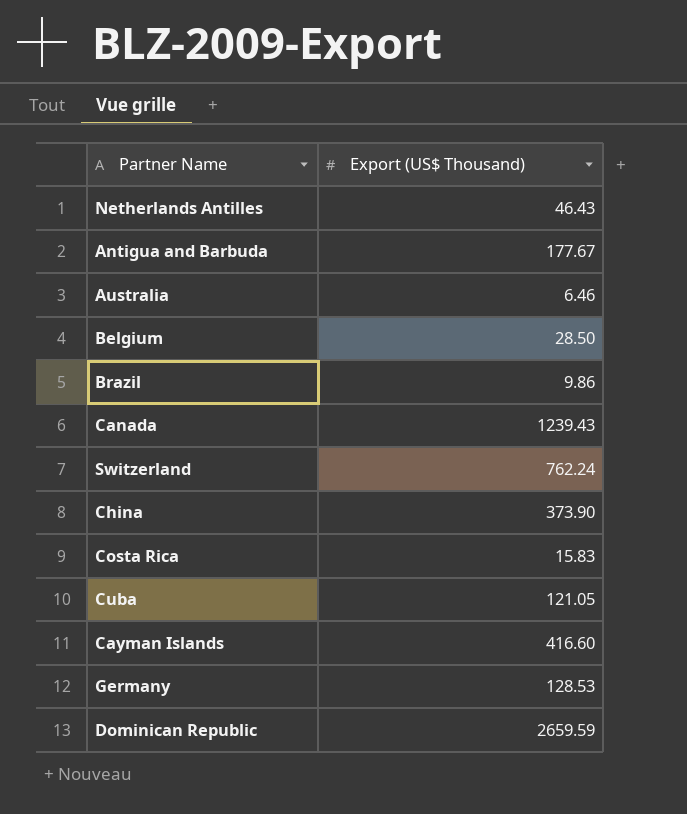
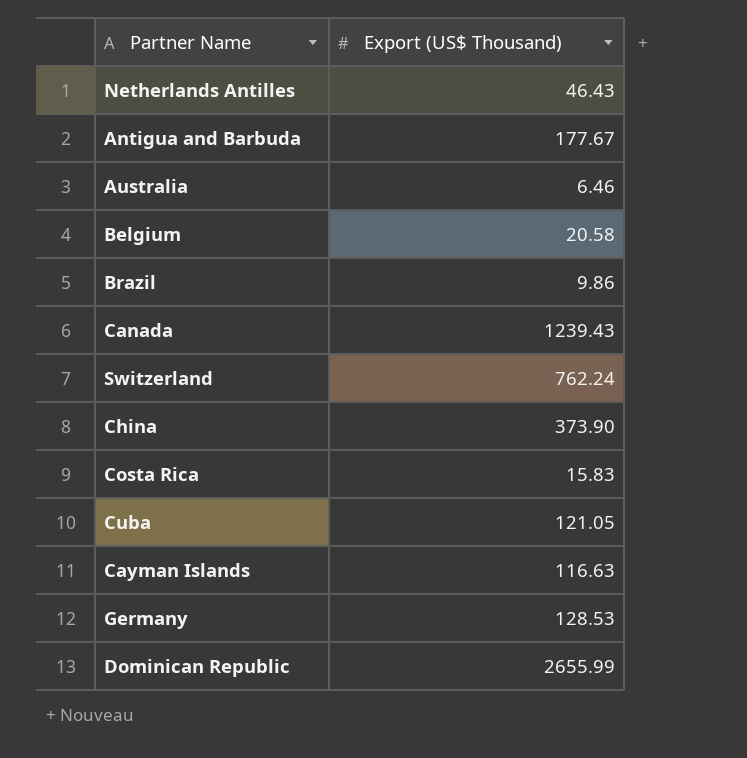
Belgium | Export (US$ Thousand): 28.50 -> 20.58
Cayman Islands | Export (US$ Thousand): 416.60 -> 116.63
Dominican Republic | Export (US$ Thousand): 2659.59 -> 2655.99

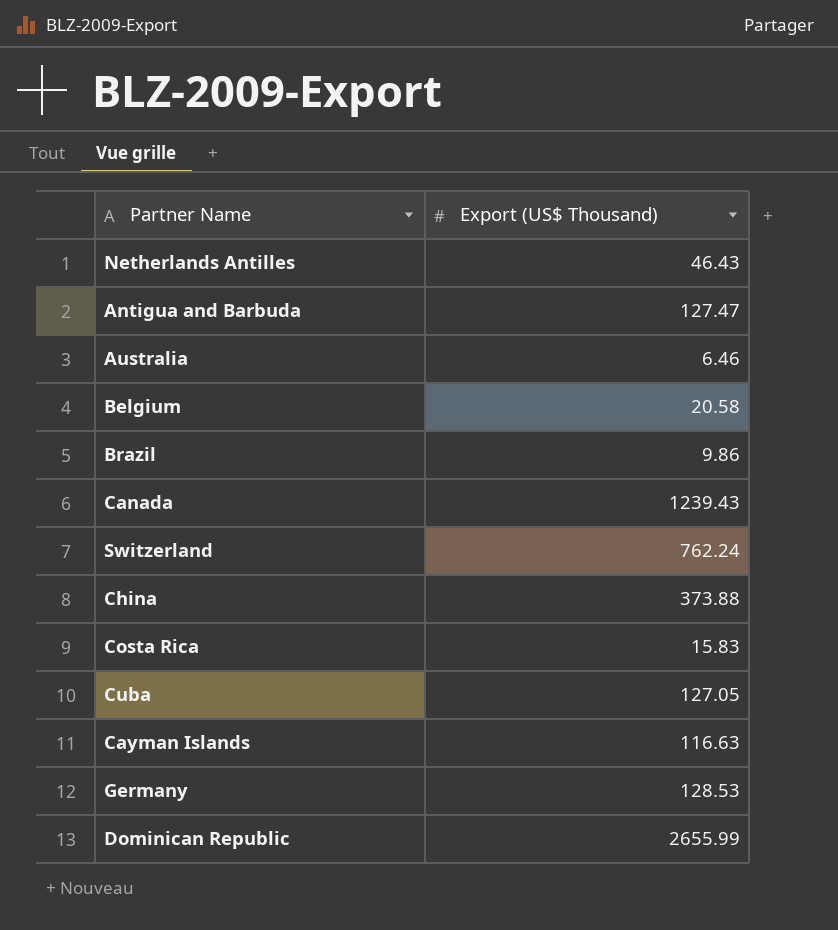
Antigua and Barbuda | Export (US$ Thousand): 177.67 -> 127.47
China | Export (US$ Thousand): 373.90 -> 373.88
Cuba | Export (US$ Thousand): 121.05 -> 127.05

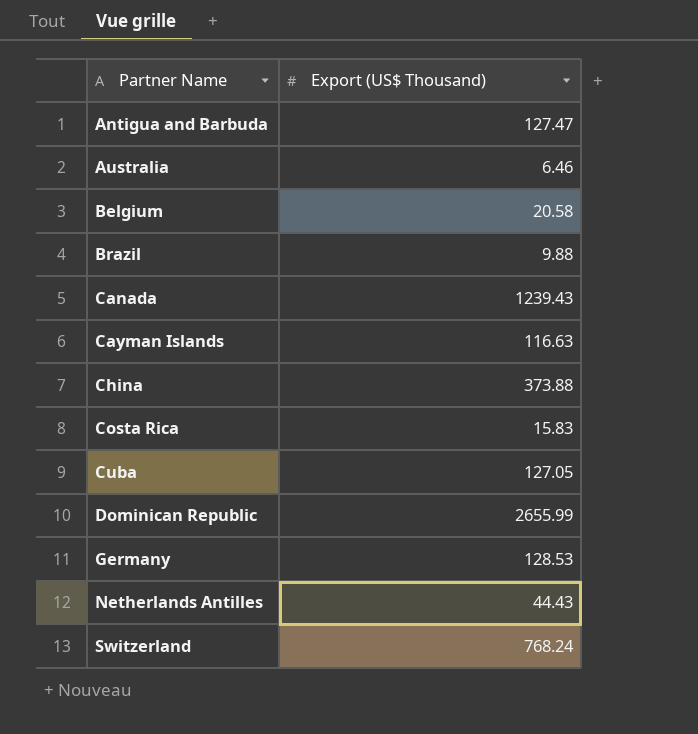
row order: none -> Partner Name ascending
Brazil | Export (US$ Thousand): 9.86 -> 9.88
Netherlands Antilles | Export (US$ Thousand): 46.43 -> 44.43
Switzerland | Export (US$ Thousand): 762.24 -> 768.24

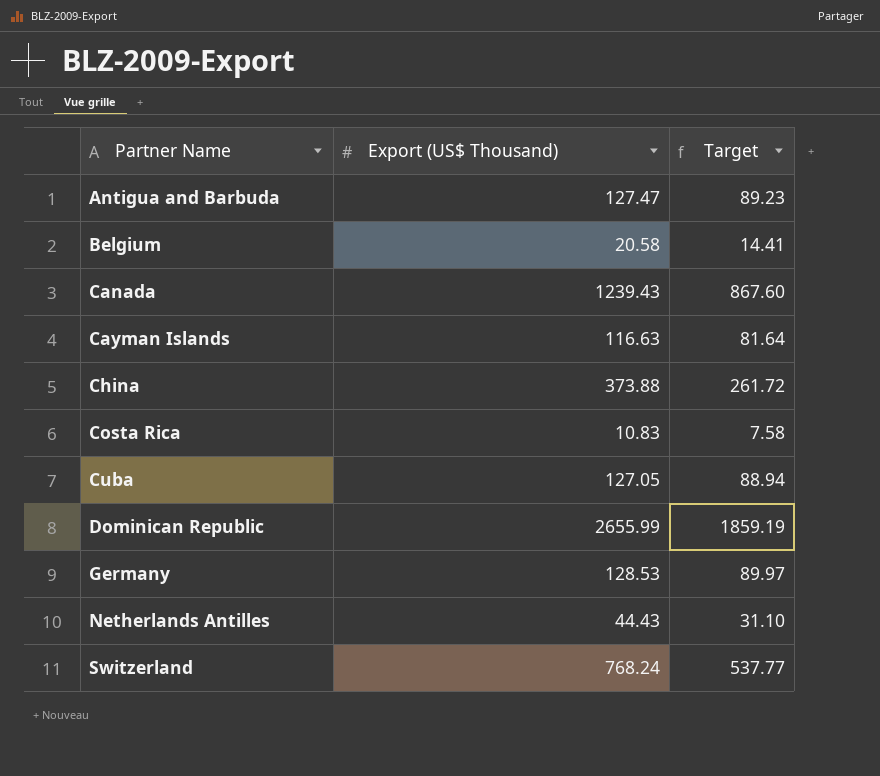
column Target | formula: none -> [Export (US$ Thousand)] * 0.7
row Australia: 6.46 -> none
row Brazil: 9.88 -> none
Costa Rica | Export (US$ Thousand): 15.83 -> 10.83

